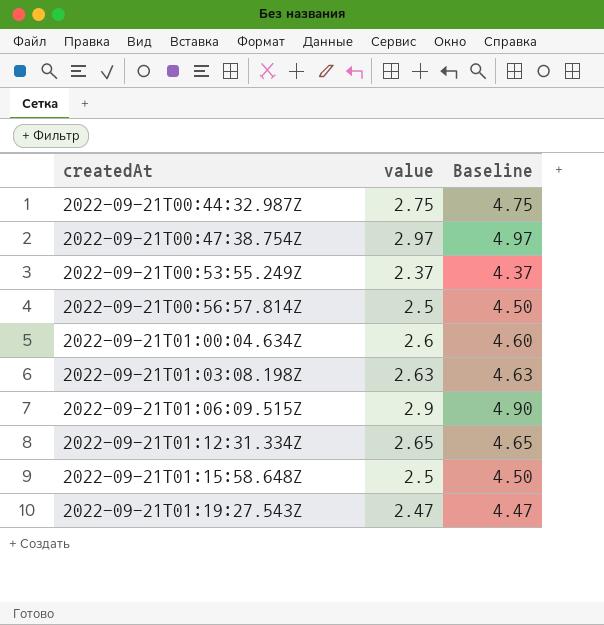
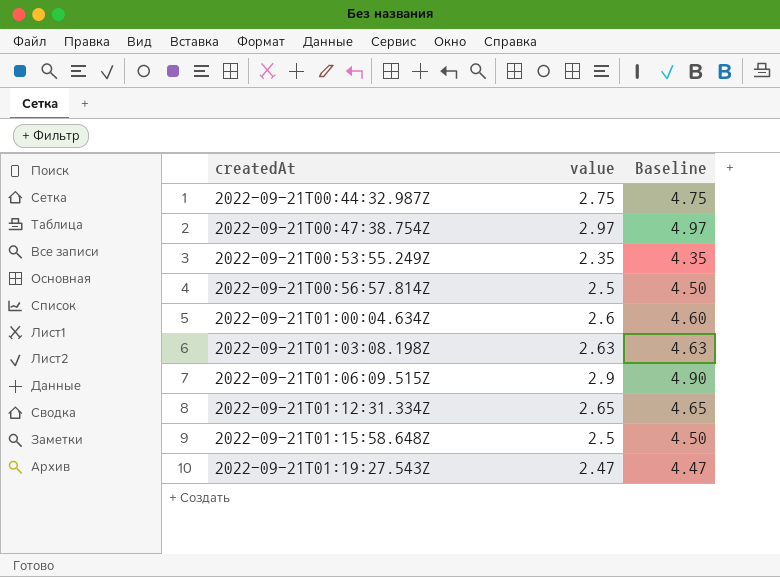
2022-09-21T00:53:55.249Z | value: 2.37 -> 2.35
2022-09-21T00:53:55.249Z | Baseline: 4.37 -> 4.35

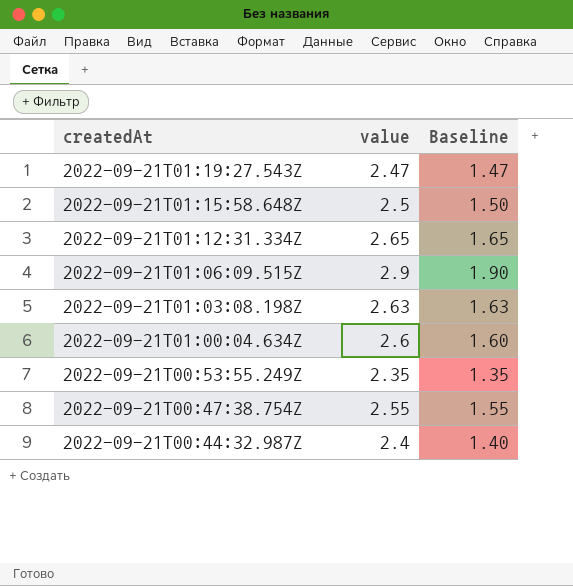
row order: createdAt ascending -> createdAt descending
column Baseline | formula: [value] + 2 -> [value] - 1
row 2022-09-21T00:56:57.814Z: 2.5 | 4.50 -> none
2022-09-21T00:47:38.754Z | value: 2.97 -> 2.55
2022-09-21T00:44:32.987Z | value: 2.75 -> 2.4

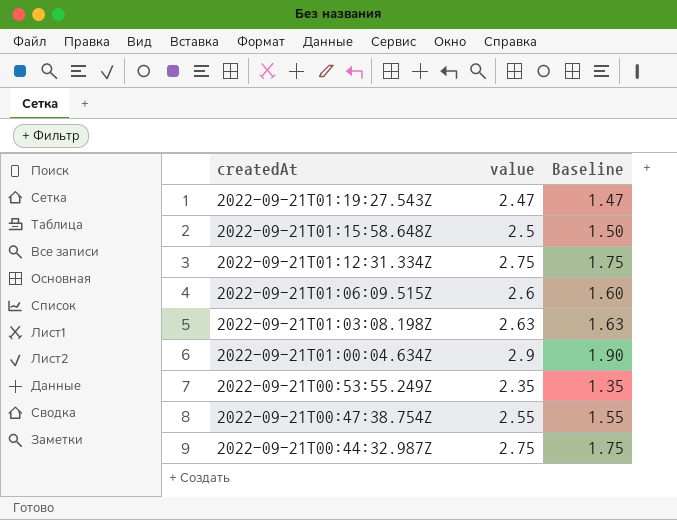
2022-09-21T01:12:31.334Z | value: 2.65 -> 2.75
2022-09-21T01:12:31.334Z | Baseline: 1.65 -> 1.75
2022-09-21T01:06:09.515Z | value: 2.9 -> 2.6
2022-09-21T01:06:09.515Z | Baseline: 1.90 -> 1.60
2022-09-21T01:00:04.634Z | value: 2.6 -> 2.9
2022-09-21T01:00:04.634Z | Baseline: 1.60 -> 1.90
2022-09-21T00:44:32.987Z | value: 2.4 -> 2.75
2022-09-21T00:44:32.987Z | Baseline: 1.40 -> 1.75

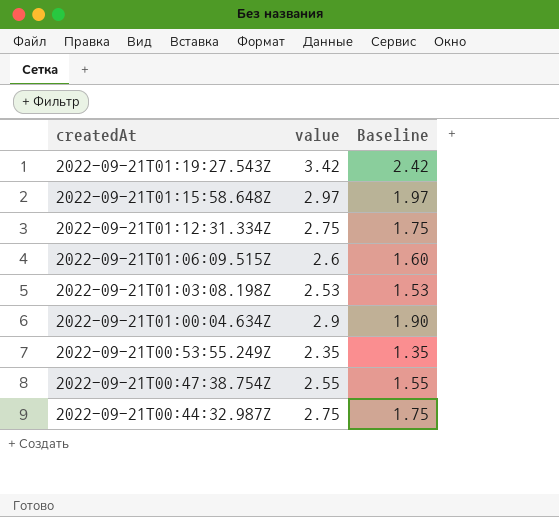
2022-09-21T01:19:27.543Z | value: 2.47 -> 3.42
2022-09-21T01:19:27.543Z | Baseline: 1.47 -> 2.42
2022-09-21T01:15:58.648Z | value: 2.5 -> 2.97
2022-09-21T01:15:58.648Z | Baseline: 1.50 -> 1.97
2022-09-21T01:03:08.198Z | value: 2.63 -> 2.53
2022-09-21T01:03:08.198Z | Baseline: 1.63 -> 1.53

